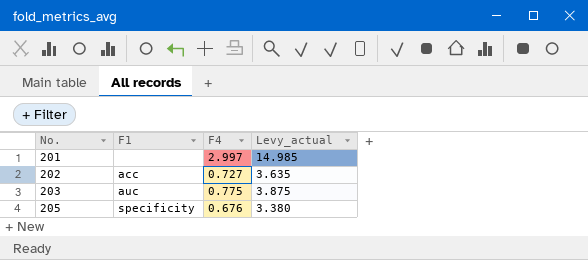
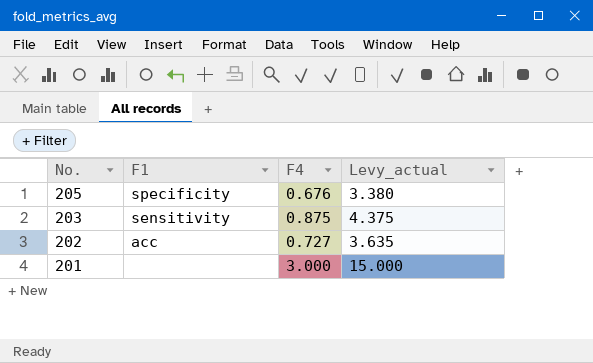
row order: No. ascending -> No. descending
203 | F1: auc -> sensitivity
203 | F4: 0.775 -> 0.875
203 | Levy_actual: 3.875 -> 4.375
201 | F4: 2.997 -> 3.000
201 | Levy_actual: 14.985 -> 15.000

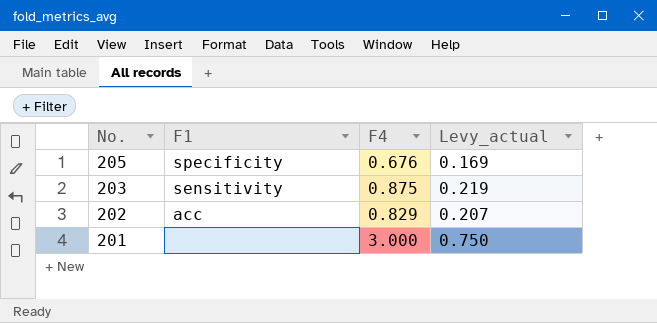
column Levy_actual | formula: [F4] * 5 -> [F4] * 0.25
202 | F4: 0.727 -> 0.829

